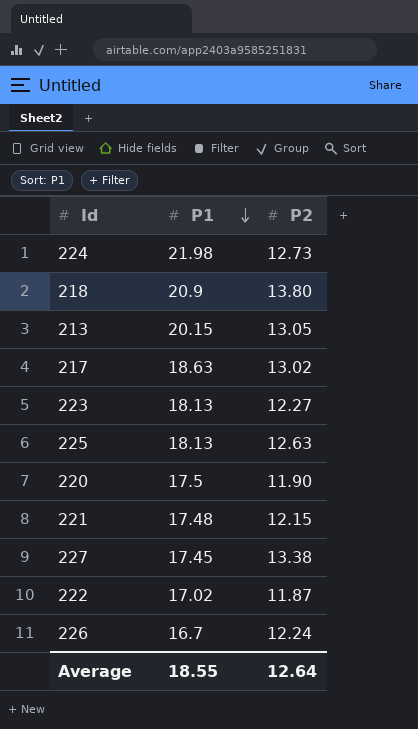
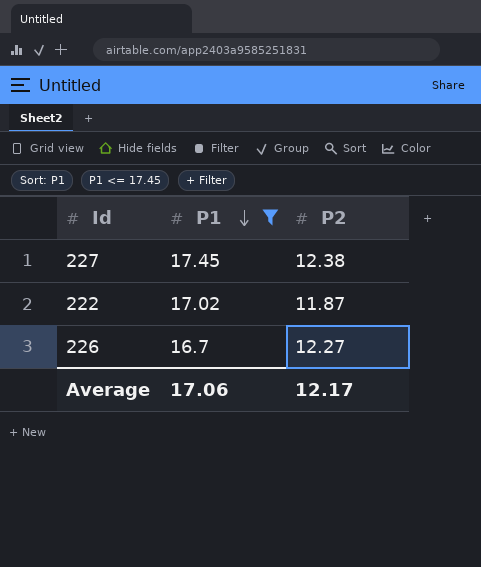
filter: none -> P1 <= 17.45
227 | P2: 13.38 -> 12.38
226 | P2: 12.24 -> 12.27
Average | P1: 18.55 -> 17.06
Average | P2: 12.64 -> 12.17

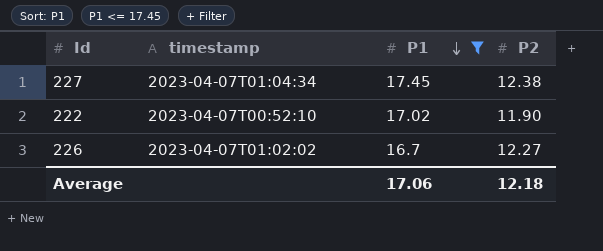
column timestamp | position: none -> 2
222 | P2: 11.87 -> 11.90
Average | P2: 12.17 -> 12.18

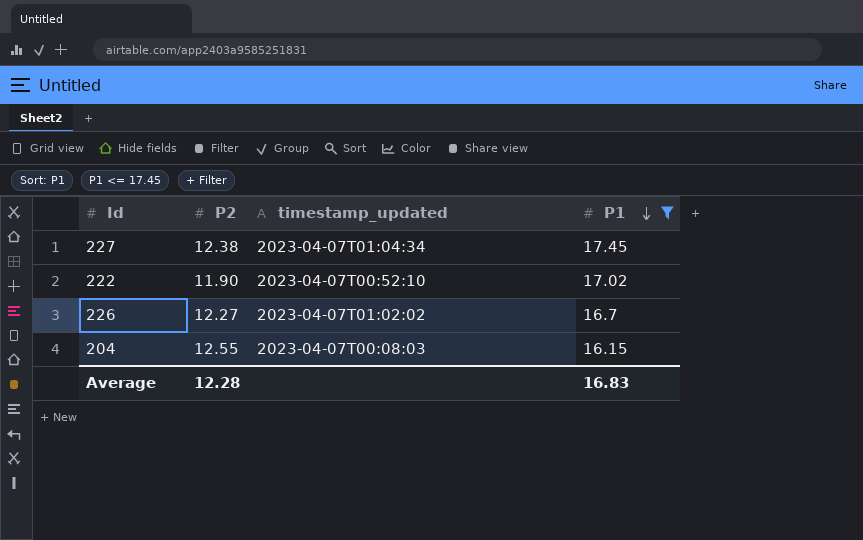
column P2 | position: 4 -> 2
column name: timestamp -> timestamp_updated
row 204: none -> 12.55 | 2023-04-07T00:08:03 | 16.15
Average | P2: 12.18 -> 12.28
Average | P1: 17.06 -> 16.83

